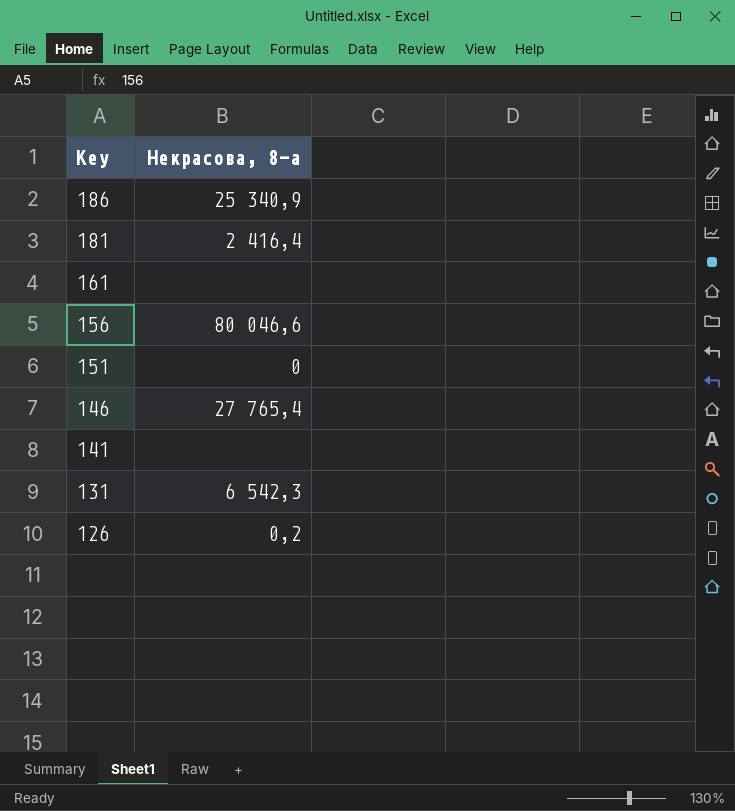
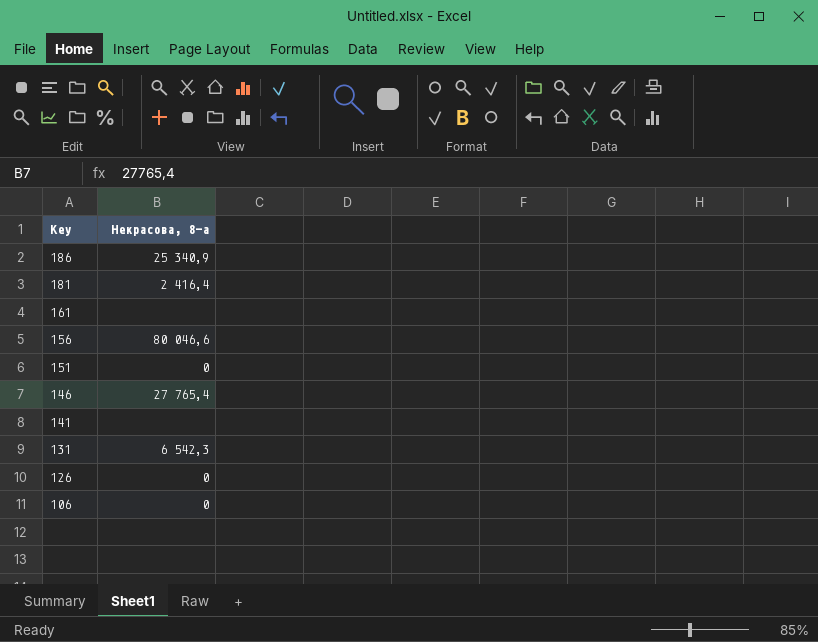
126 | Некрасова, 8-а: 0,2 -> 0
row 106: none -> 0

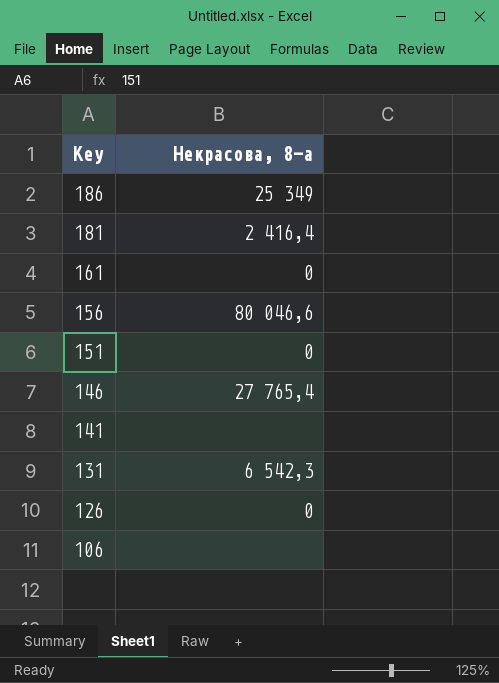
186 | Некрасова, 8-а: 25 340,9 -> 25 349
161 | Некрасова, 8-а: none -> 0
106 | Некрасова, 8-а: 0 -> none

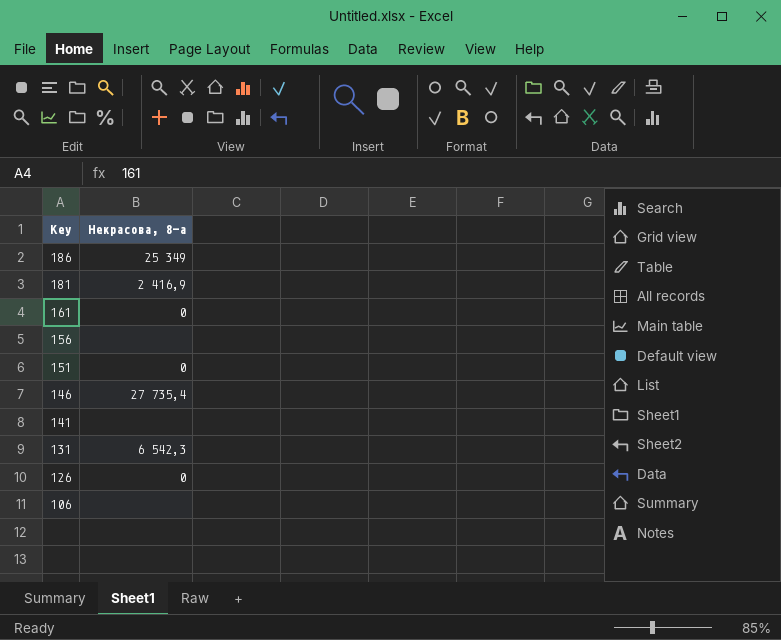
181 | Некрасова, 8-а: 2 416,4 -> 2 416,9
156 | Некрасова, 8-а: 80 046,6 -> none
146 | Некрасова, 8-а: 27 765,4 -> 27 735,4

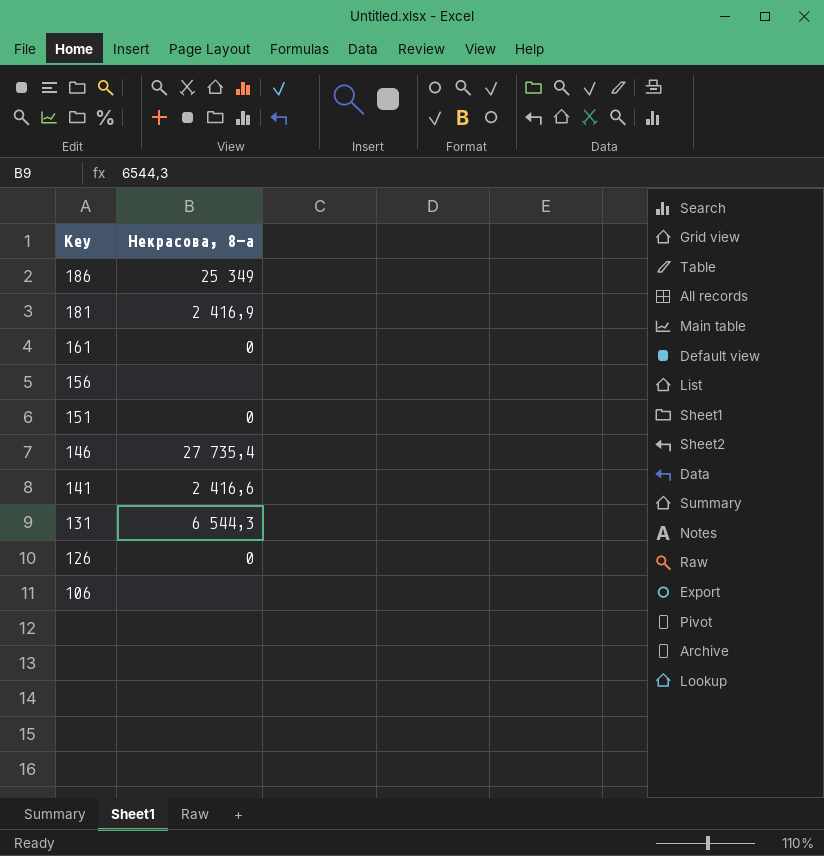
141 | Некрасова, 8-а: none -> 2 416,6
131 | Некрасова, 8-а: 6 542,3 -> 6 544,3

